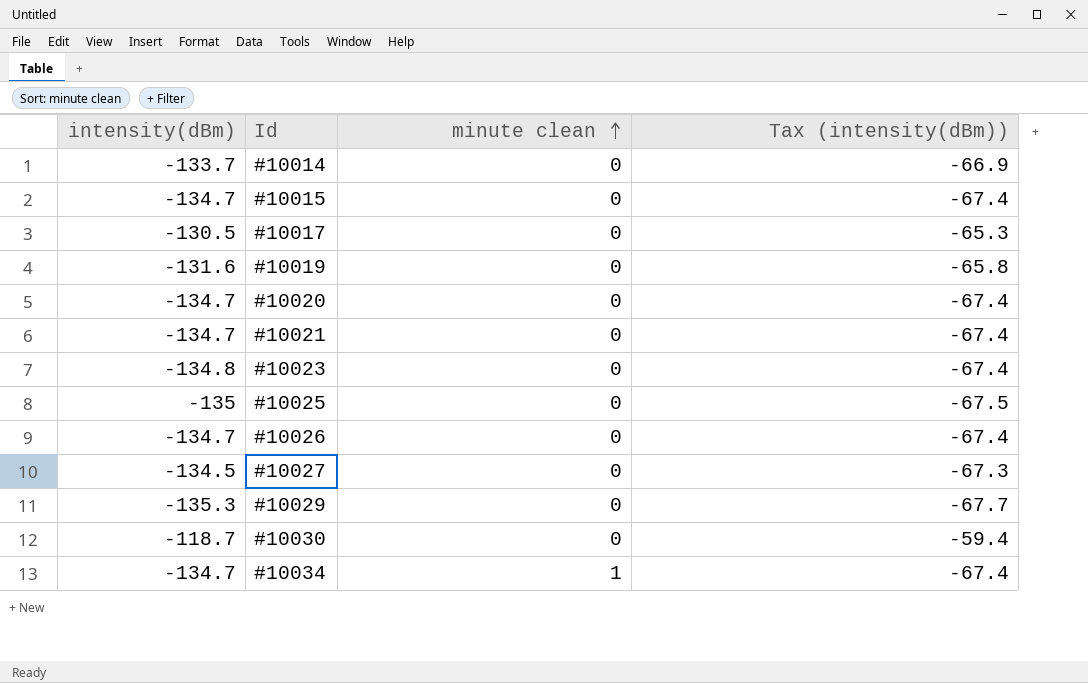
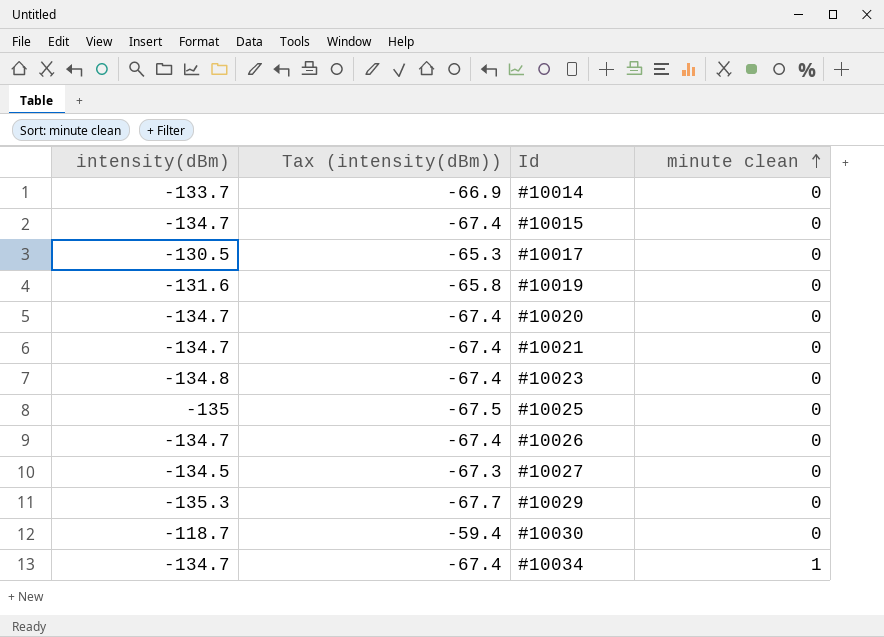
column Tax (intensity(dBm)) | position: 4 -> 2

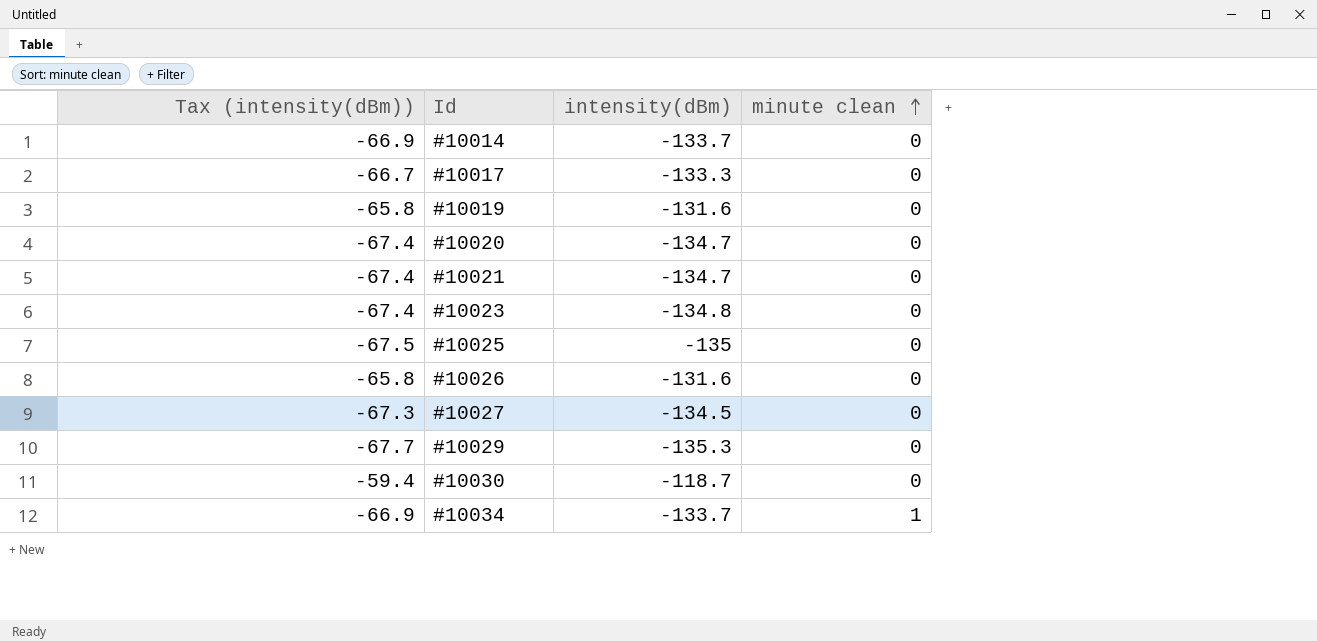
column intensity(dBm) | position: 1 -> 3
row #10015: -134.7 | -67.4 | 0 -> none
#10017 | Tax (intensity(dBm)): -65.3 -> -66.7
#10017 | intensity(dBm): -130.5 -> -133.3
#10026 | Tax (intensity(dBm)): -67.4 -> -65.8
#10026 | intensity(dBm): -134.7 -> -131.6
#10034 | Tax (intensity(dBm)): -67.4 -> -66.9
#10034 | intensity(dBm): -134.7 -> -133.7

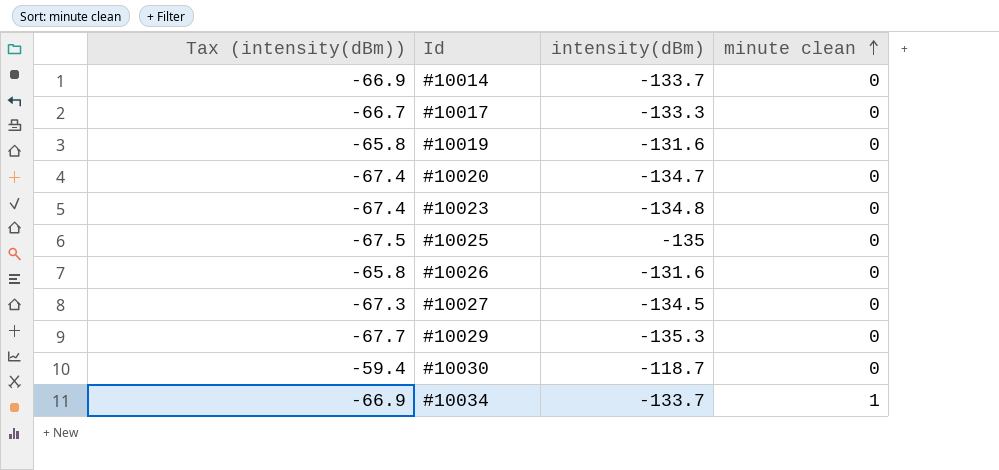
row #10021: -67.4 | -134.7 | 0 -> none

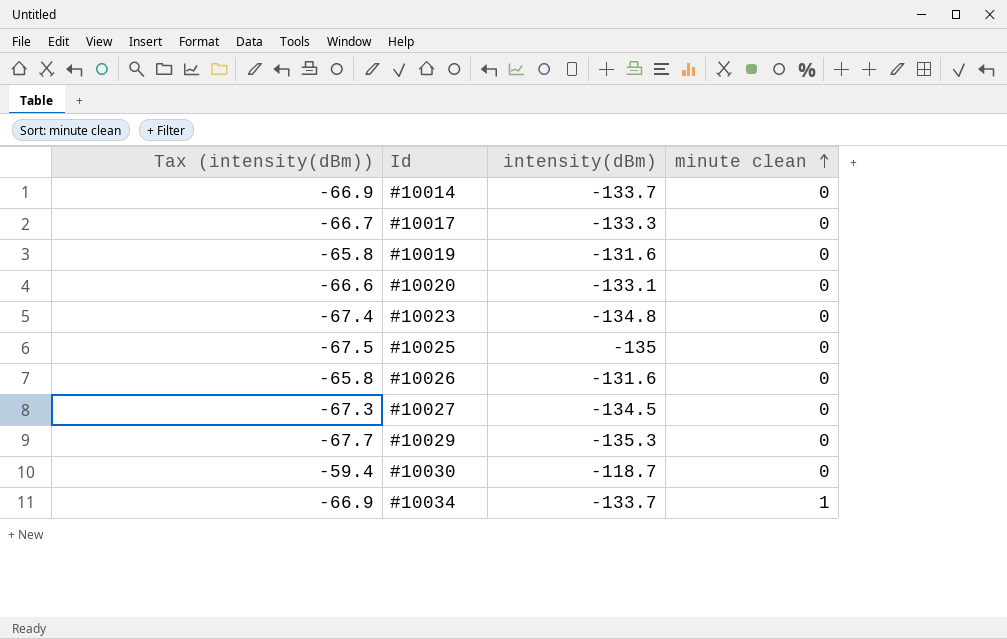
#10020 | Tax (intensity(dBm)): -67.4 -> -66.6
#10020 | intensity(dBm): -134.7 -> -133.1

